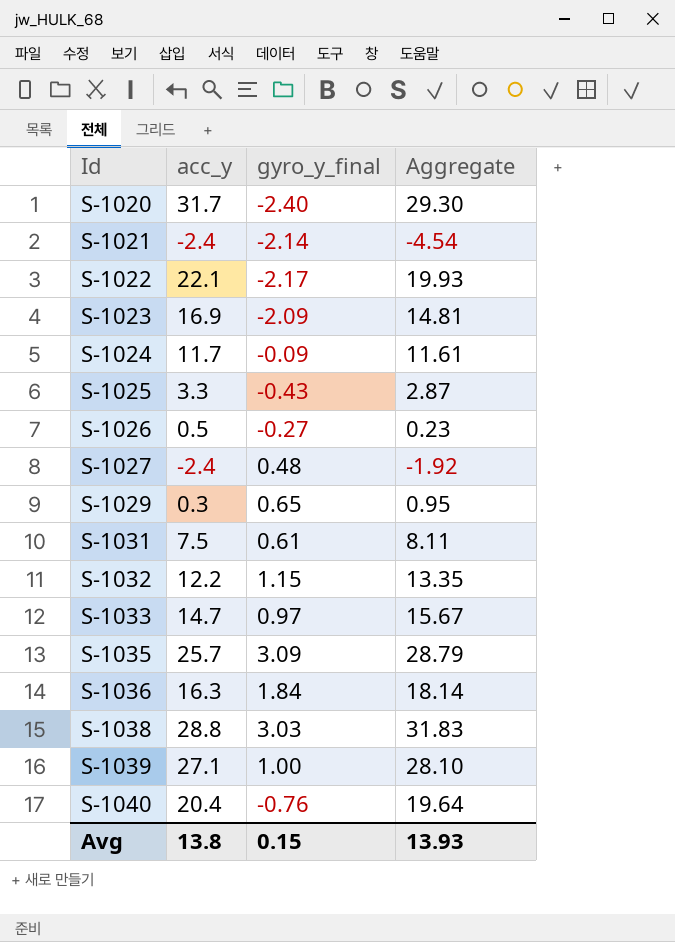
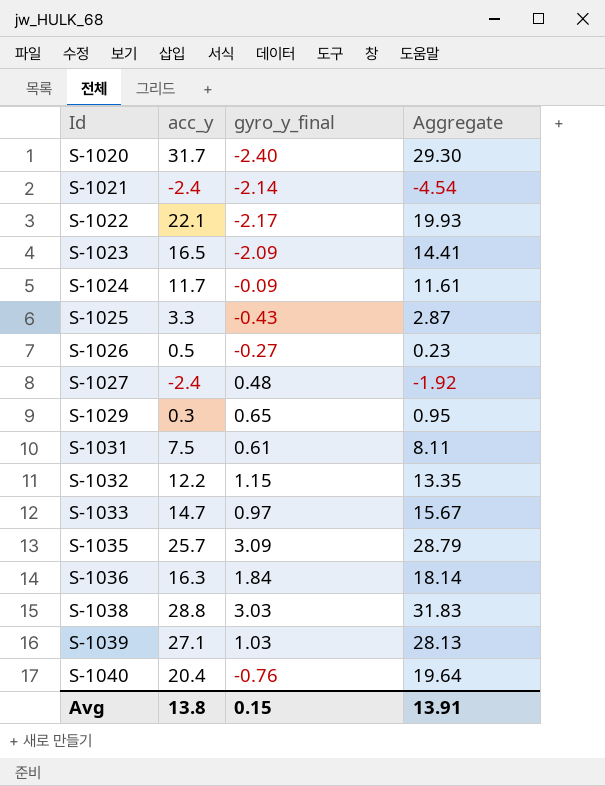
S-1023 | acc_y: 16.9 -> 16.5
S-1023 | Aggregate: 14.81 -> 14.41
S-1039 | gyro_y_final: 1.00 -> 1.03
S-1039 | Aggregate: 28.10 -> 28.13
Avg | Aggregate: 13.93 -> 13.91

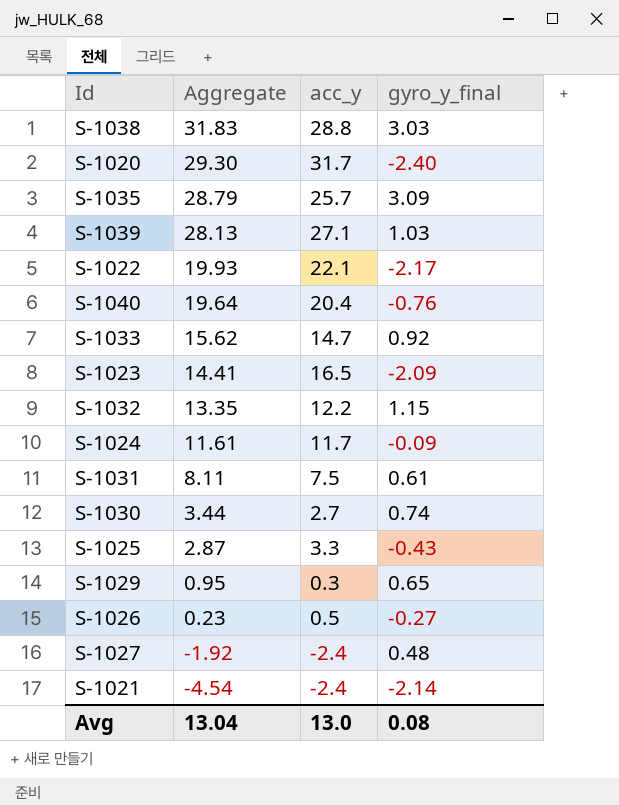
row order: Id ascending -> Aggregate descending
column Aggregate | position: 4 -> 2
row S-1036: 16.3 | 1.84 | 18.14 -> none
S-1033 | Aggregate: 15.67 -> 15.62
S-1033 | gyro_y_final: 0.97 -> 0.92
row S-1030: none -> 3.44 | 2.7 | 0.74
Avg | Aggregate: 13.91 -> 13.04
Avg | acc_y: 13.8 -> 13.0
Avg | gyro_y_final: 0.15 -> 0.08

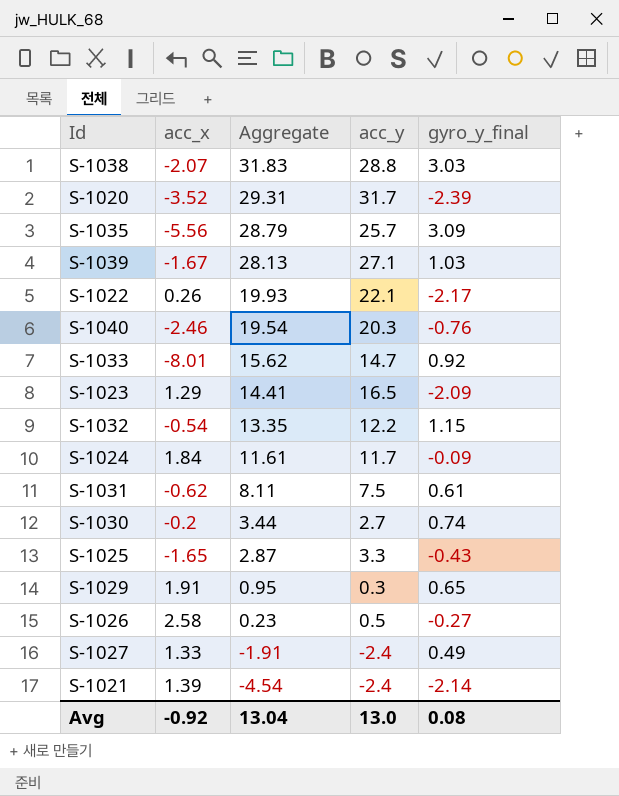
column acc_x | position: none -> 2
S-1020 | Aggregate: 29.30 -> 29.31
S-1020 | gyro_y_final: -2.40 -> -2.39
S-1040 | Aggregate: 19.64 -> 19.54
S-1040 | acc_y: 20.4 -> 20.3
S-1027 | Aggregate: -1.92 -> -1.91
S-1027 | gyro_y_final: 0.48 -> 0.49

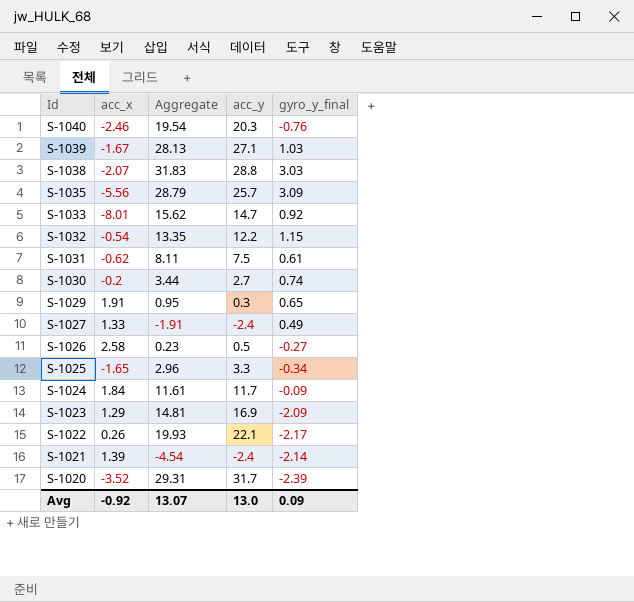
row order: Aggregate descending -> Id descending
S-1025 | Aggregate: 2.87 -> 2.96
S-1025 | gyro_y_final: -0.43 -> -0.34
S-1023 | Aggregate: 14.41 -> 14.81
S-1023 | acc_y: 16.5 -> 16.9
Avg | Aggregate: 13.04 -> 13.07
Avg | gyro_y_final: 0.08 -> 0.09

